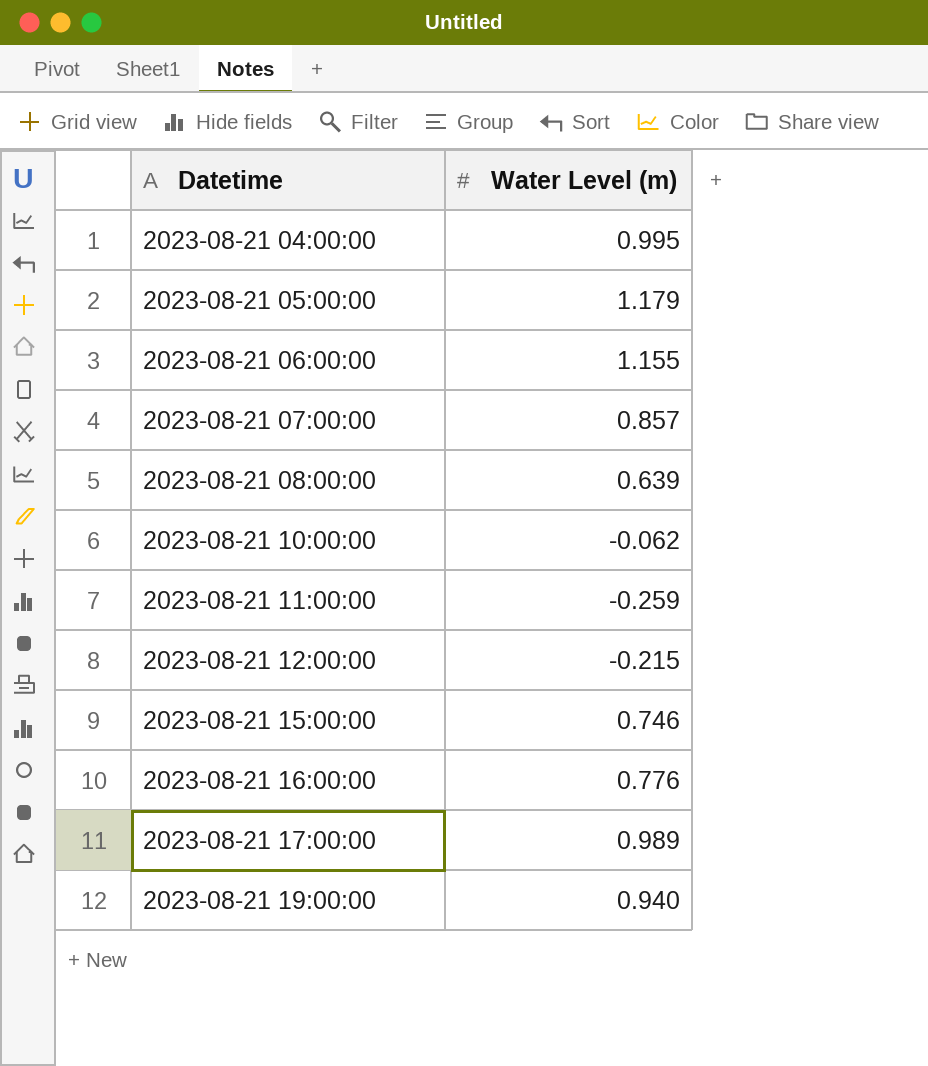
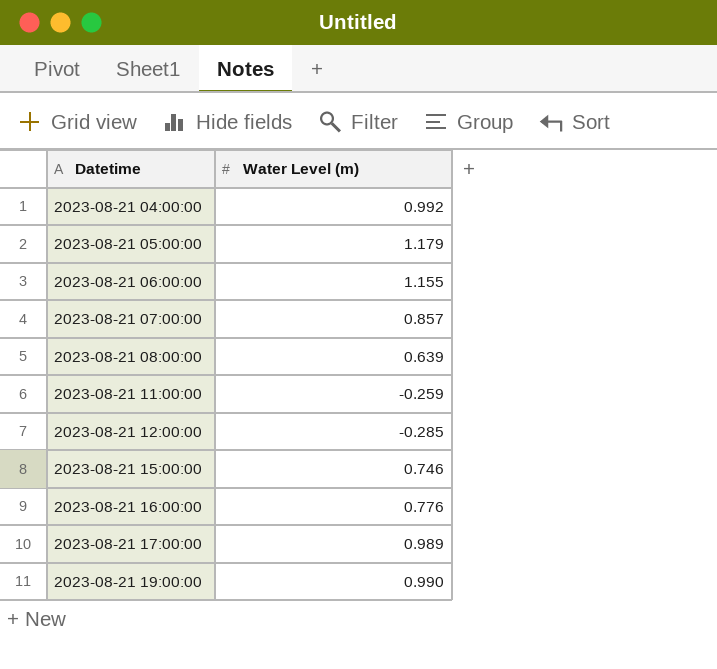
row 2023-08-21 10:00:00: -0.062 -> none
2023-08-21 04:00:00 | Water Level (m): 0.995 -> 0.992
2023-08-21 12:00:00 | Water Level (m): -0.215 -> -0.285
2023-08-21 19:00:00 | Water Level (m): 0.940 -> 0.990

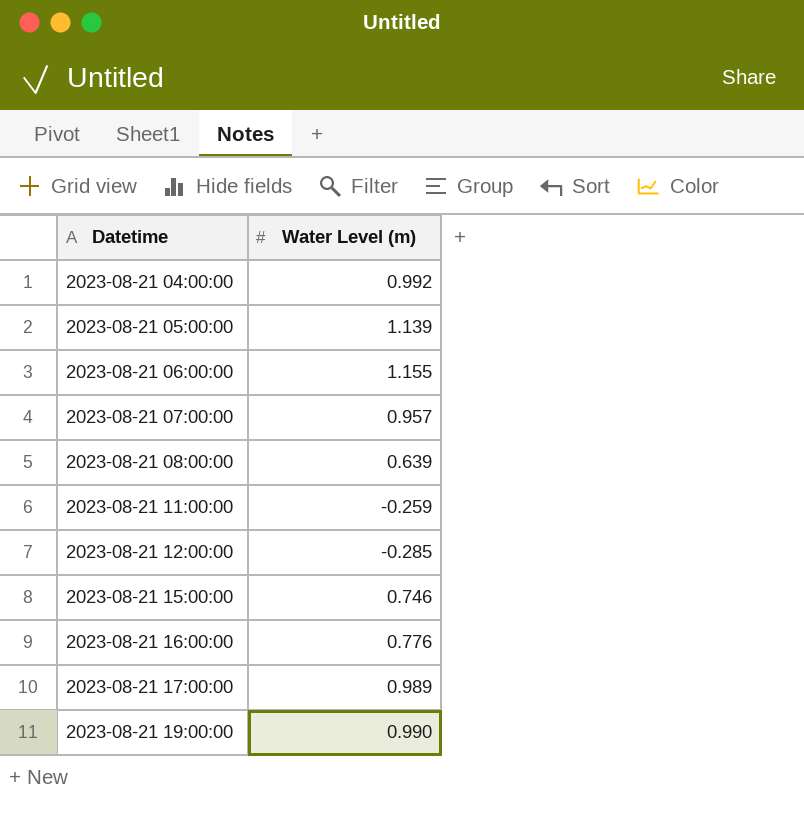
2023-08-21 05:00:00 | Water Level (m): 1.179 -> 1.139
2023-08-21 07:00:00 | Water Level (m): 0.857 -> 0.957

